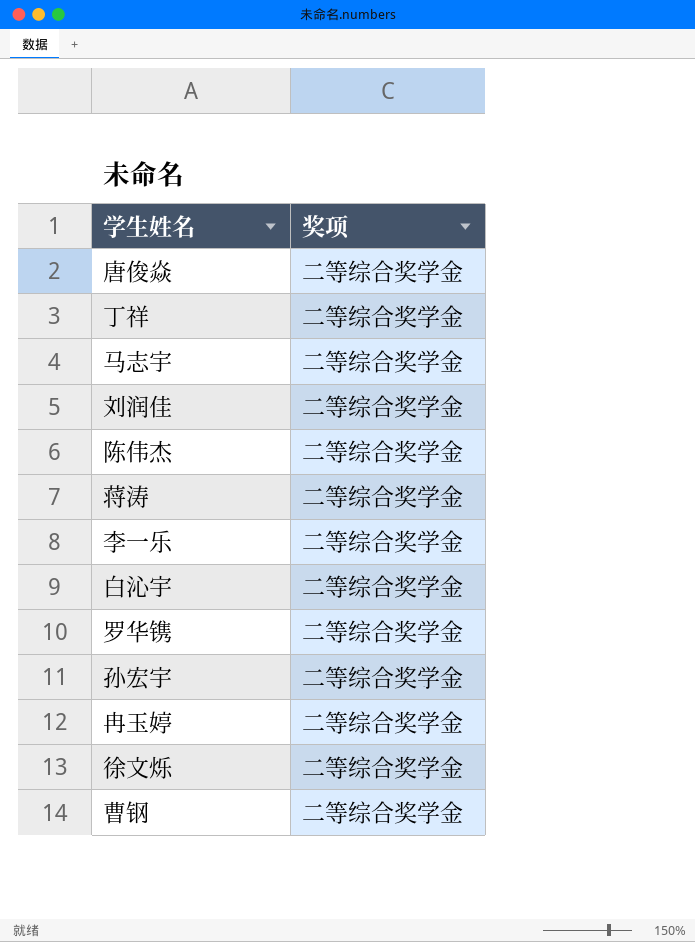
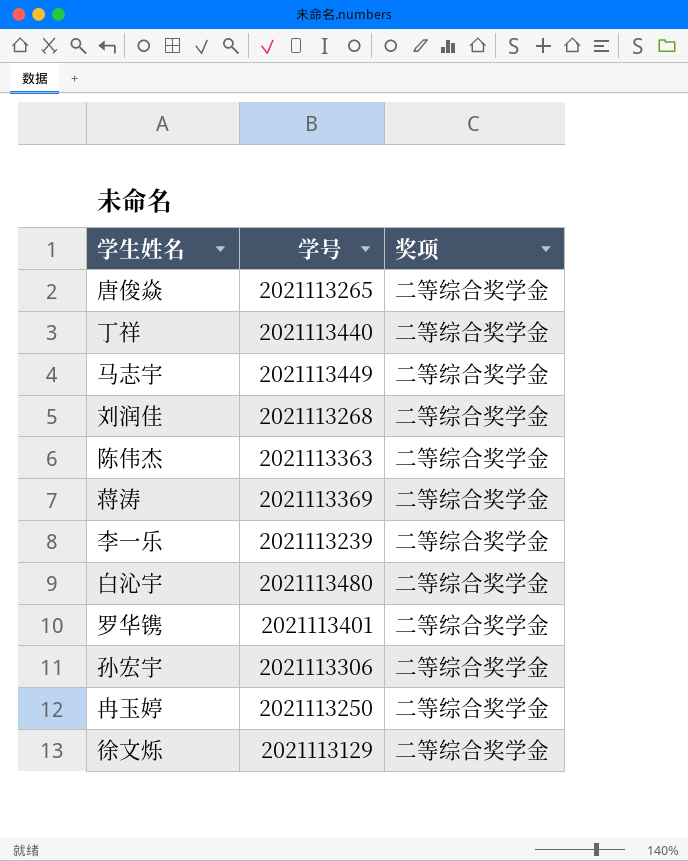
column 学号 | position: none -> 2
row 曹钢: 二等综合奖学金 -> none

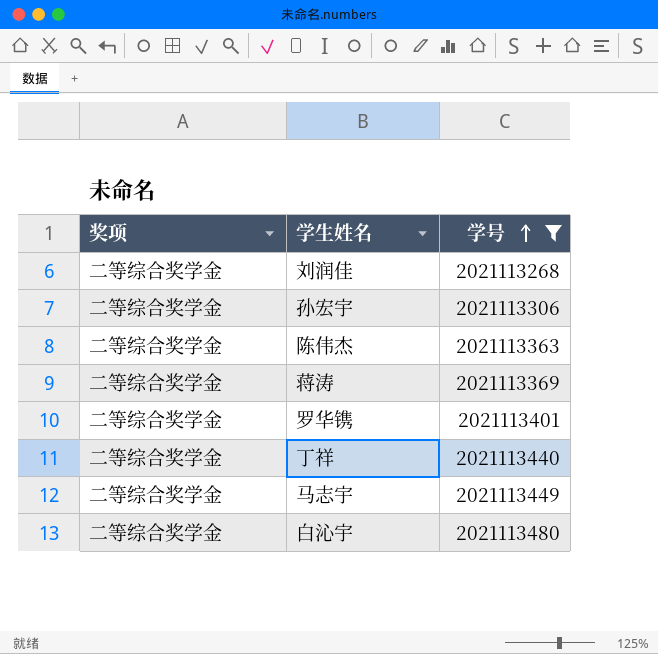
filter: none -> 学号 >= 2021113268
row order: none -> 学号 ascending
column 奖项 | position: 3 -> 1

